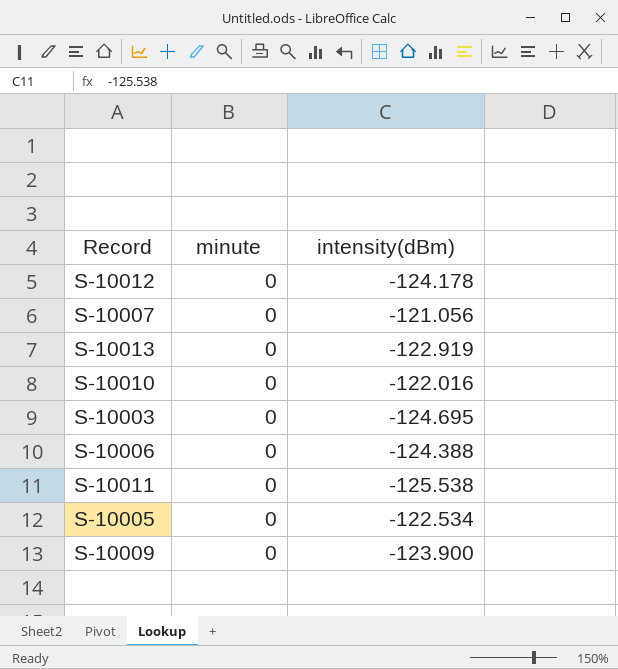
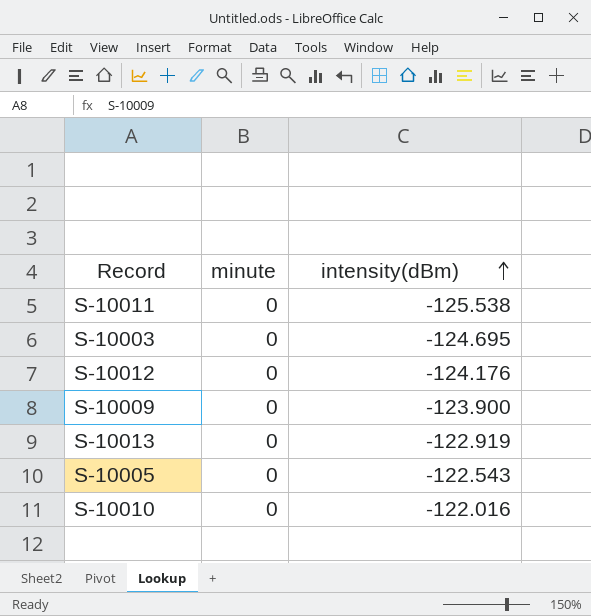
row order: none -> intensity(dBm) ascending
row S-10007: 0 | -121.056 -> none
row S-10006: 0 | -124.388 -> none
S-10012 | intensity(dBm): -124.178 -> -124.176
S-10005 | intensity(dBm): -122.534 -> -122.543

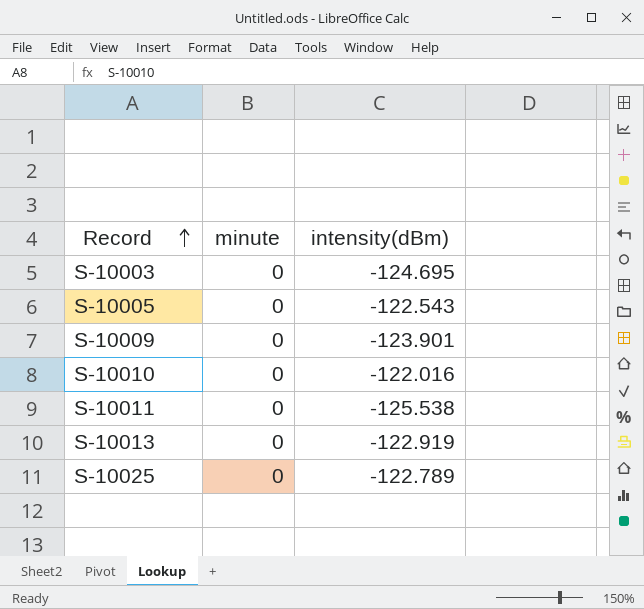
row order: intensity(dBm) ascending -> Record ascending
row S-10012: 0 | -124.176 -> none
S-10009 | intensity(dBm): -123.900 -> -123.901
row S-10025: none -> 0 | -122.789

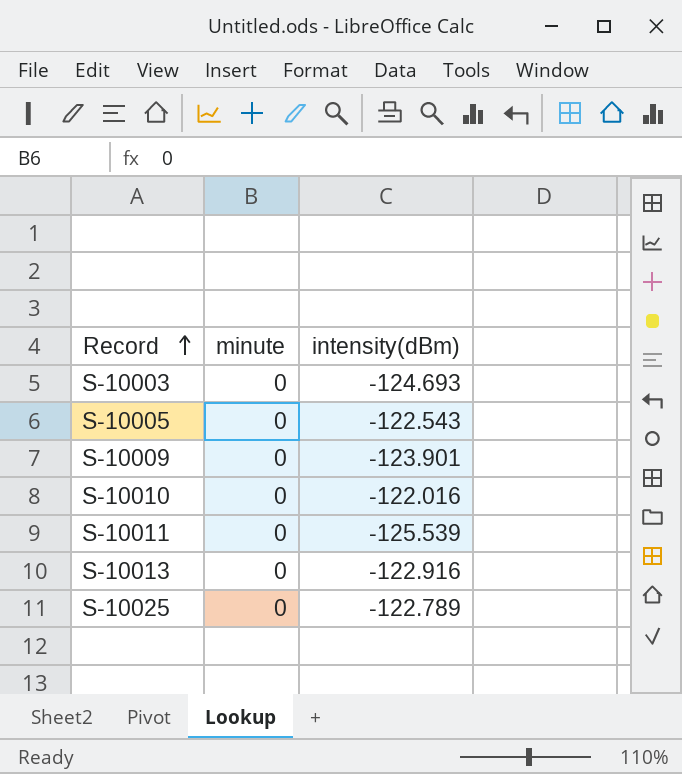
S-10003 | intensity(dBm): -124.695 -> -124.693
S-10011 | intensity(dBm): -125.538 -> -125.539
S-10013 | intensity(dBm): -122.919 -> -122.916

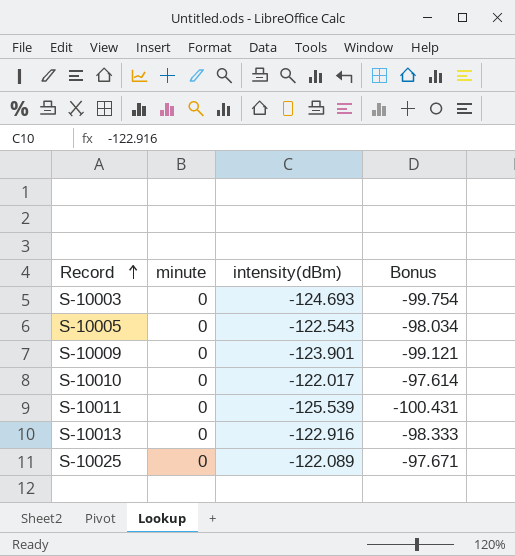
column Bonus | formula: none -> [intensity(dBm)] * 0.8
S-10010 | intensity(dBm): -122.016 -> -122.017
S-10025 | intensity(dBm): -122.789 -> -122.089

